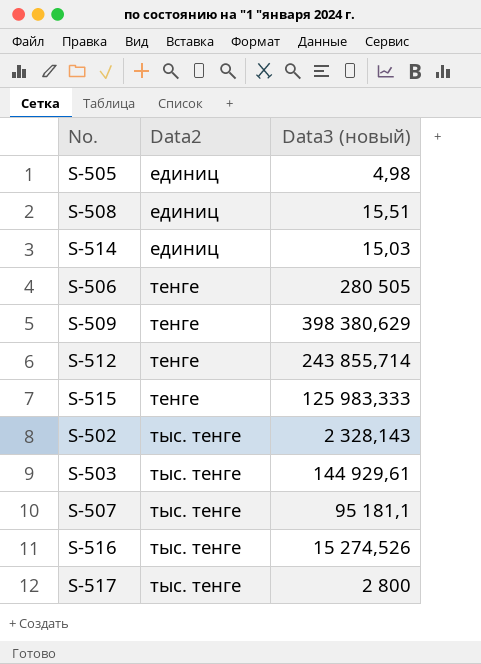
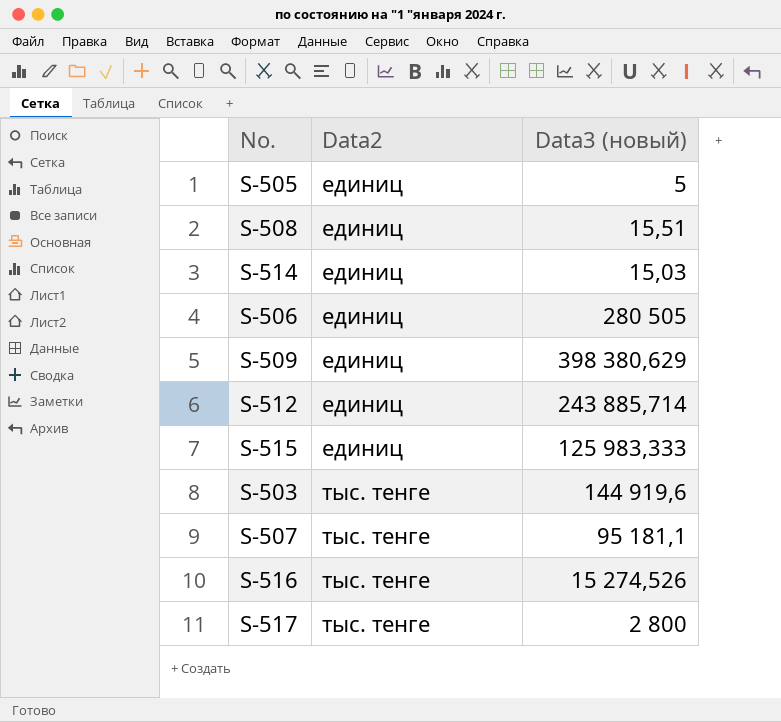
row S-502: тыс. тенге | 2 328,143 -> none
S-505 | Data3 (новый): 4,98 -> 5
S-506 | Data2: тенге -> единиц
S-509 | Data2: тенге -> единиц
S-512 | Data2: тенге -> единиц
S-512 | Data3 (новый): 243 855,714 -> 243 885,714
S-515 | Data2: тенге -> единиц
S-503 | Data3 (новый): 144 929,61 -> 144 919,6

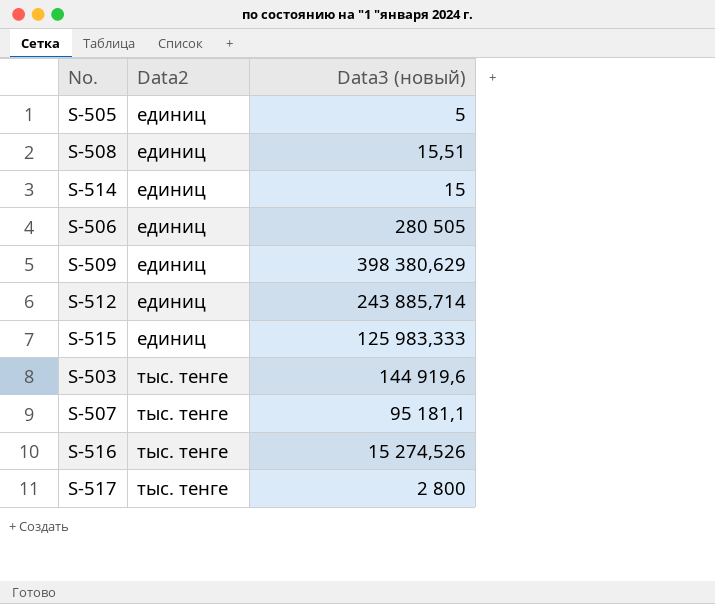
S-514 | Data3 (новый): 15,03 -> 15

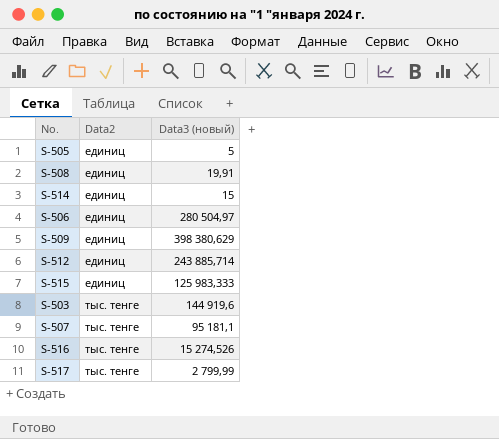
S-508 | Data3 (новый): 15,51 -> 19,91
S-506 | Data3 (новый): 280 505 -> 280 504,97
S-517 | Data3 (новый): 2 800 -> 2 799,99

